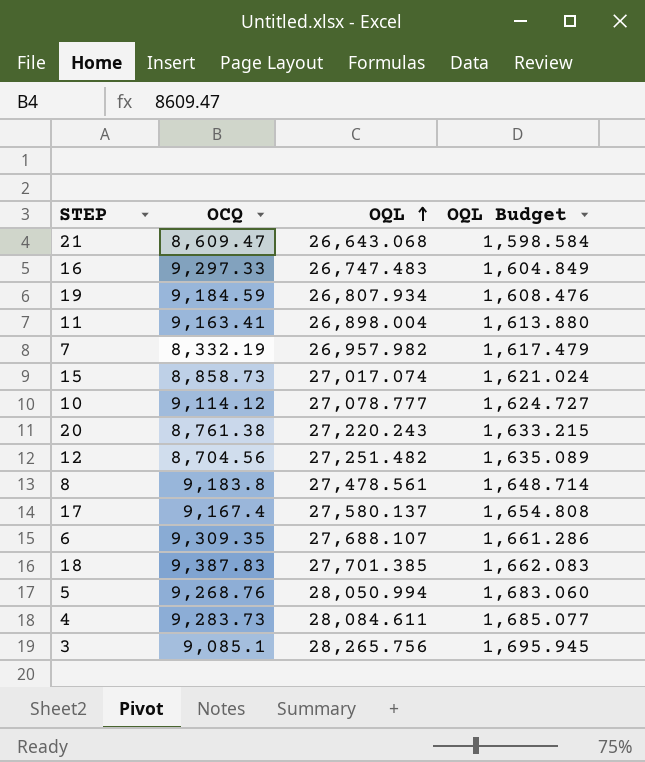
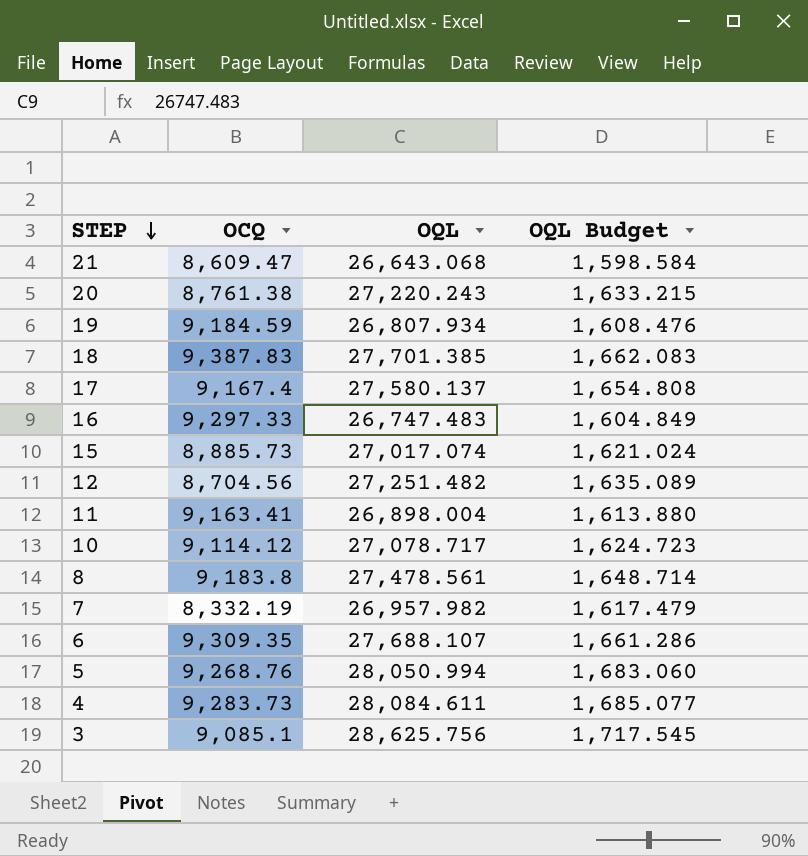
row order: OQL ascending -> STEP descending
15 | OCQ: 8,858.73 -> 8,885.73
10 | OQL: 27,078.777 -> 27,078.717
10 | OQL Budget: 1,624.727 -> 1,624.723
3 | OQL: 28,265.756 -> 28,625.756
3 | OQL Budget: 1,695.945 -> 1,717.545

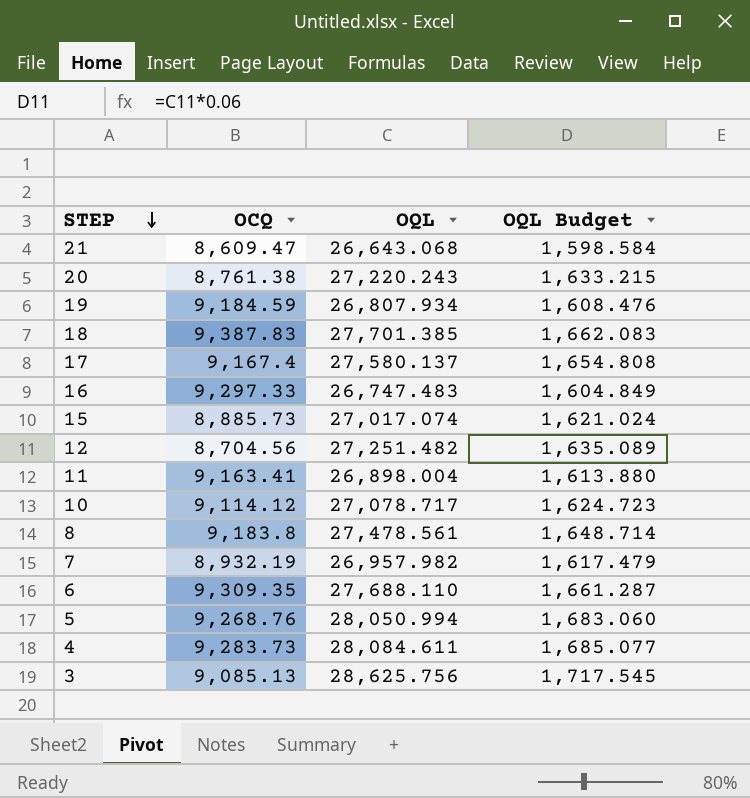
7 | OCQ: 8,332.19 -> 8,932.19
6 | OQL: 27,688.107 -> 27,688.110
6 | OQL Budget: 1,661.286 -> 1,661.287
3 | OCQ: 9,085.1 -> 9,085.13

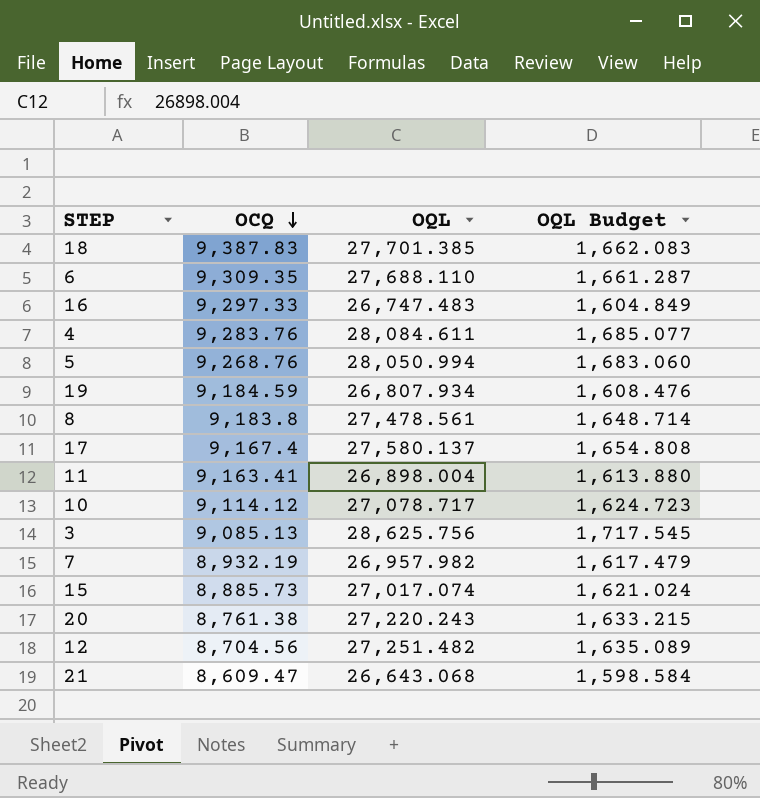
row order: STEP descending -> OCQ descending
4 | OCQ: 9,283.73 -> 9,283.76

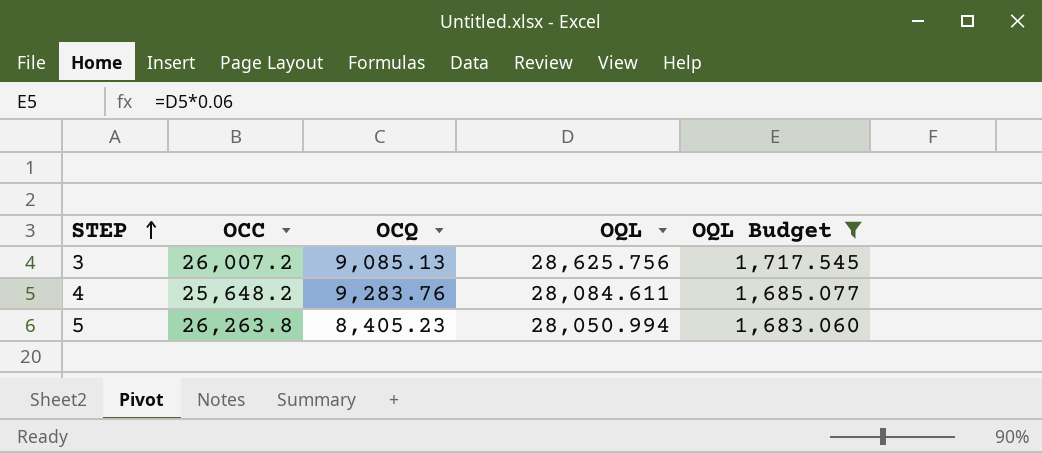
filter: none -> OQL Budget >= 1,683.060
row order: OCQ descending -> STEP ascending
column OCC | position: none -> 2
5 | OCQ: 9,268.76 -> 8,405.23

